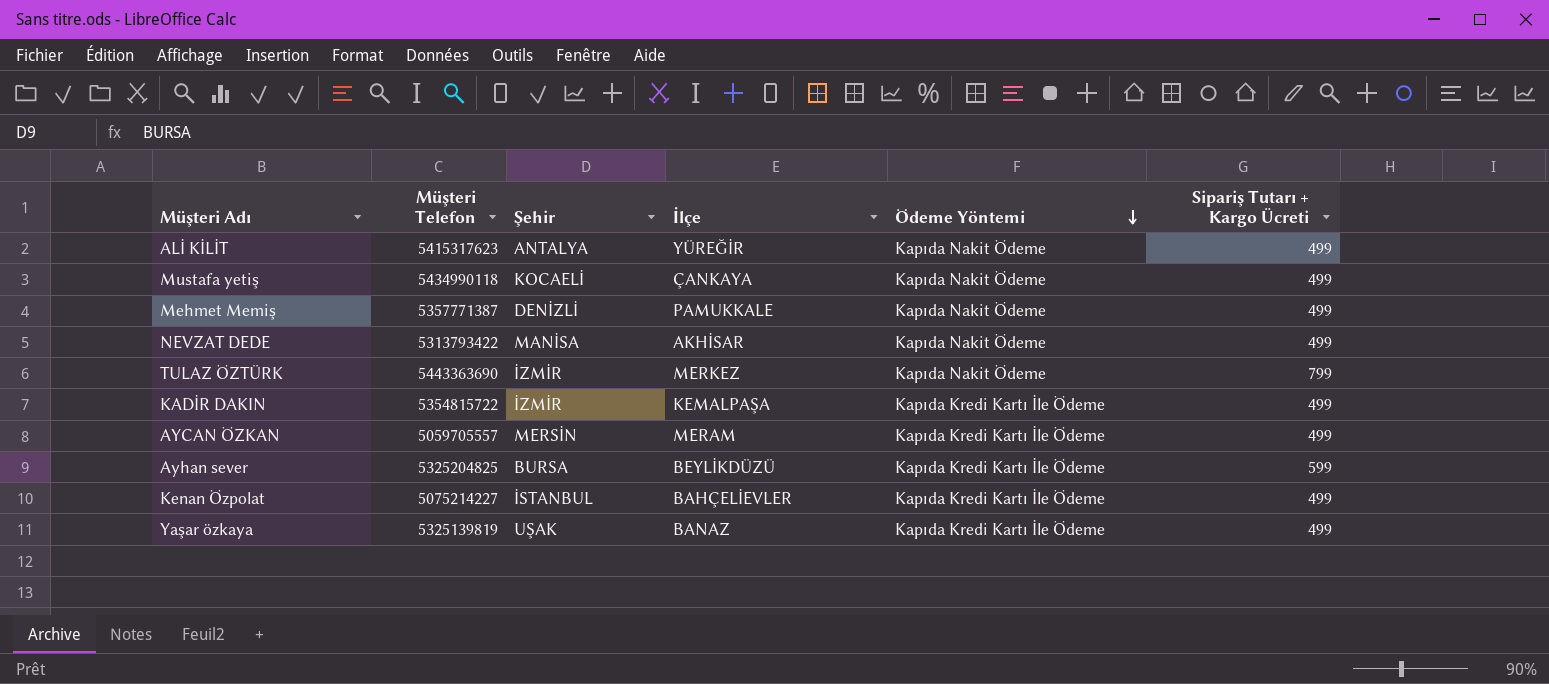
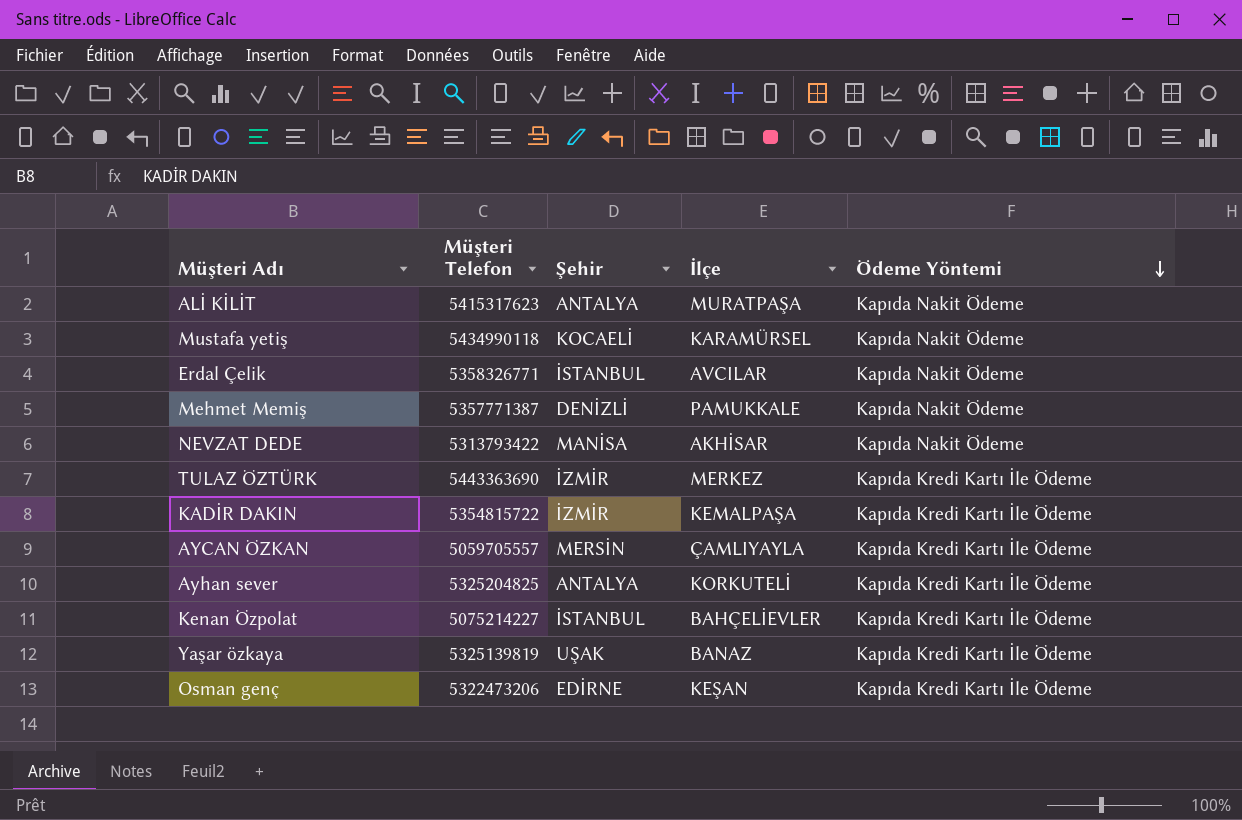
column Sipariş Tutarı + Kargo Ücreti | position: 6 -> none
ALİ KİLİT | İlçe: YÜREĞİR -> MURATPAŞA
Mustafa yetiş | İlçe: ÇANKAYA -> KARAMÜRSEL
row Erdal Çelik: none -> 5358326771 | İSTANBUL | AVCILAR | Kapıda Nakit Ödeme
TULAZ ÖZTÜRK | Ödeme Yöntemi: Kapıda Nakit Ödeme -> Kapıda Kredi Kartı İle Ödeme
AYCAN ÖZKAN | İlçe: MERAM -> ÇAMLIYAYLA
Ayhan sever | Şehir: BURSA -> ANTALYA
Ayhan sever | İlçe: BEYLİKDÜZÜ -> KORKUTELİ
row Osman genç: none -> 5322473206 | EDİRNE | KEŞAN | Kapıda Kredi Kartı İle Ödeme

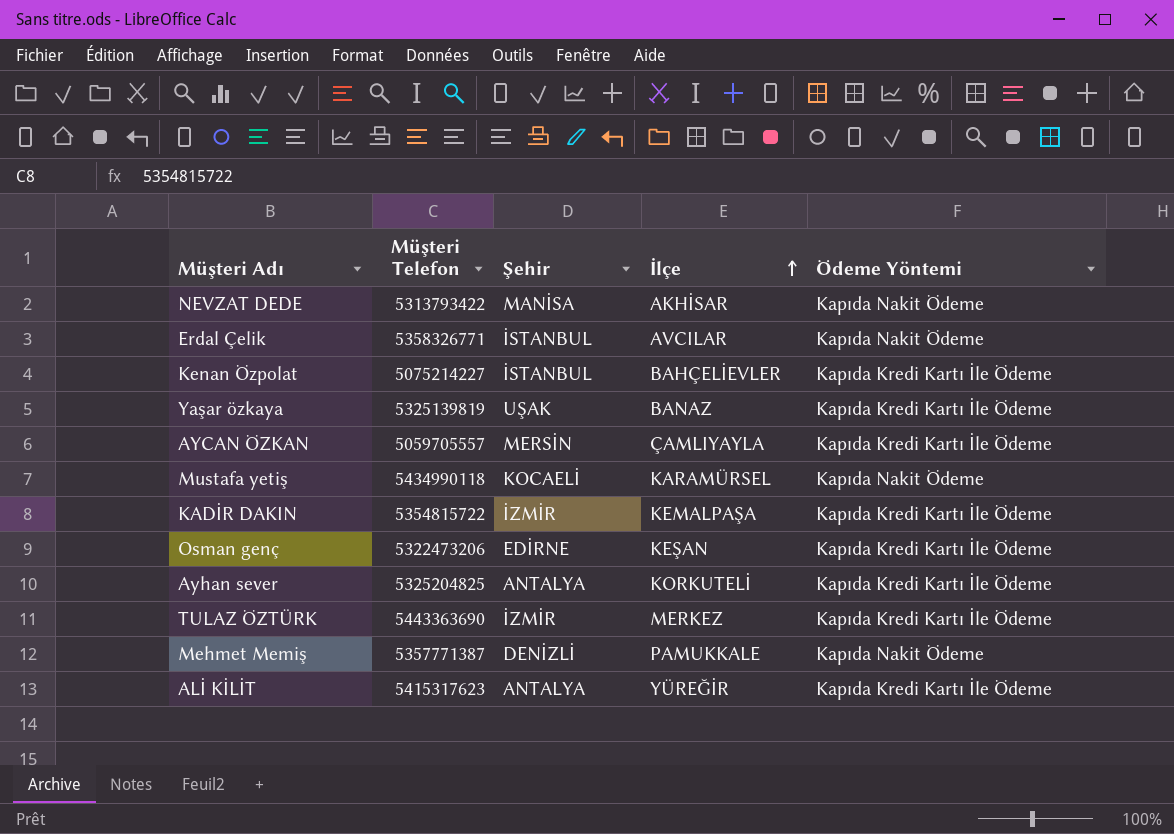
row order: Ödeme Yöntemi descending -> İlçe ascending
ALİ KİLİT | İlçe: MURATPAŞA -> YÜREĞİR
ALİ KİLİT | Ödeme Yöntemi: Kapıda Nakit Ödeme -> Kapıda Kredi Kartı İle Ödeme

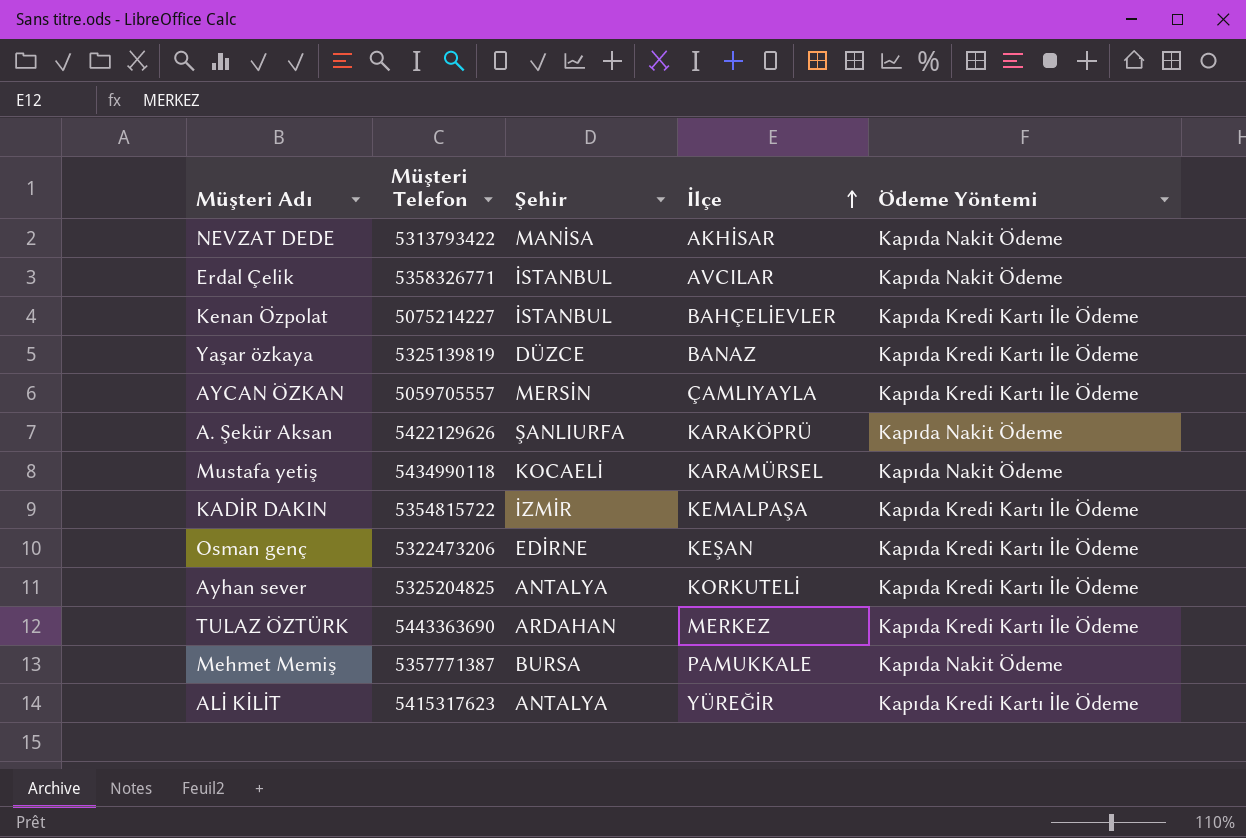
Yaşar özkaya | Şehir: UŞAK -> DÜZCE
row A. Şekür Aksan: none -> 5422129626 | ŞANLIURFA | KARAKÖPRÜ | Kapıda Nakit Ödeme
TULAZ ÖZTÜRK | Şehir: İZMİR -> ARDAHAN
Mehmet Memiş | Şehir: DENİZLİ -> BURSA

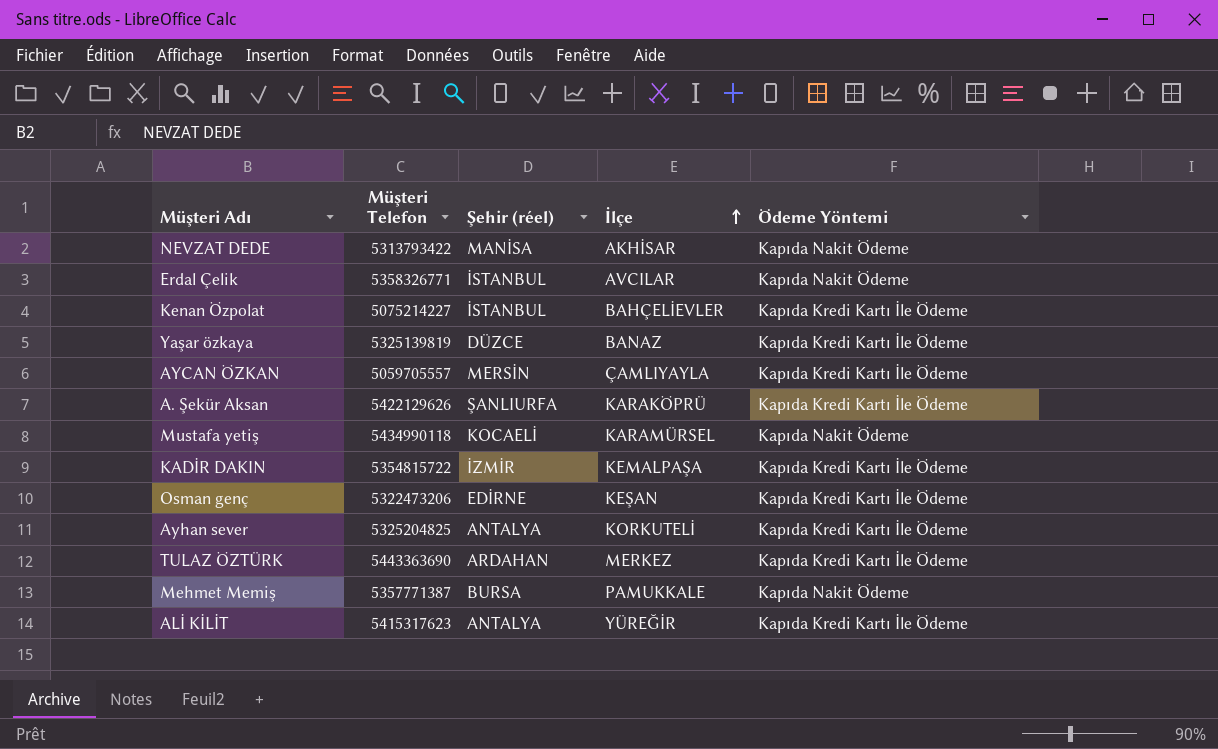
column name: Şehir -> Şehir (réel)
A. Şekür Aksan | Ödeme Yöntemi: Kapıda Nakit Ödeme -> Kapıda Kredi Kartı İle Ödeme

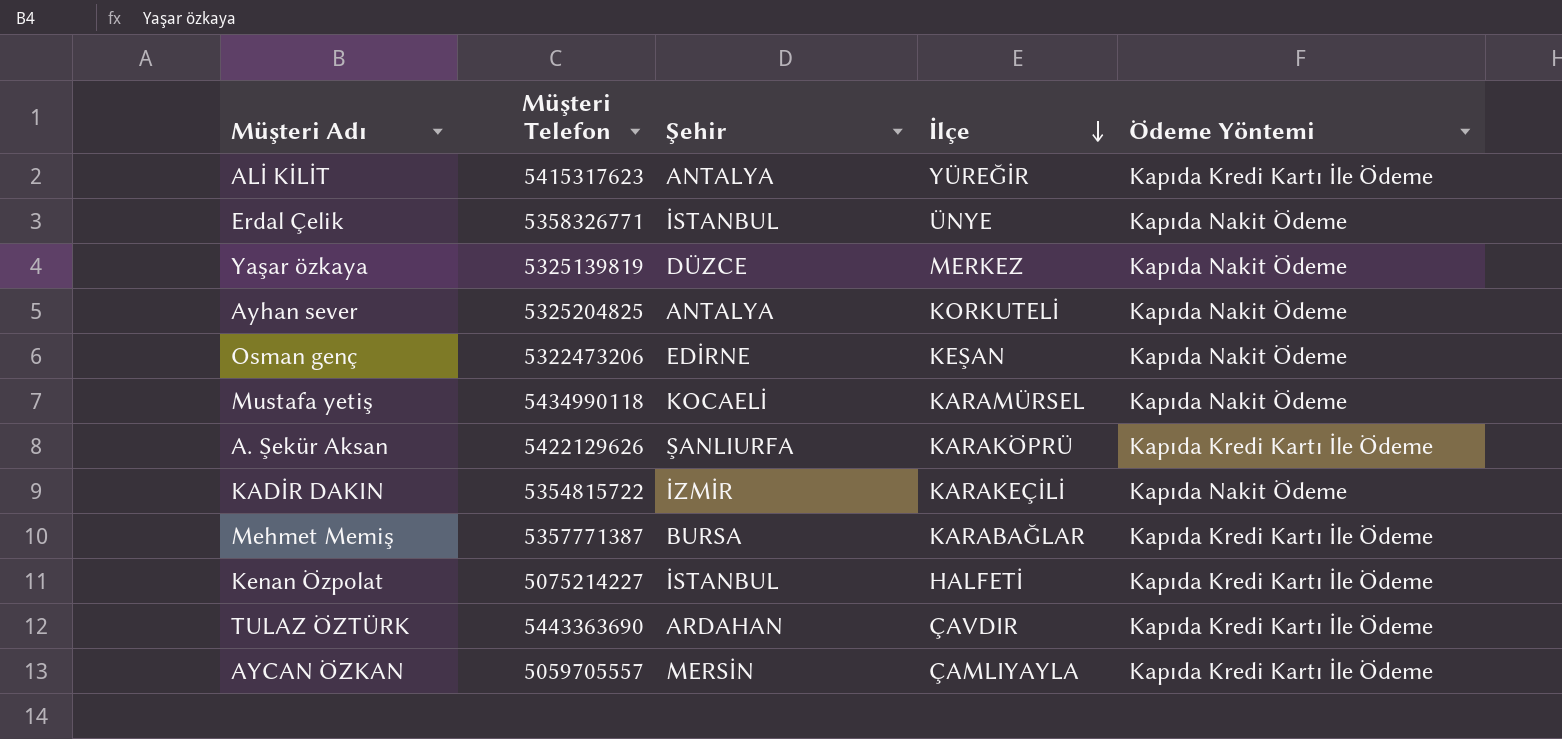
row order: İlçe ascending -> İlçe descending
column name: Şehir (réel) -> Şehir
row NEVZAT DEDE: 5313793422 | MANİSA | AKHİSAR | Kapıda Nakit Ödeme -> none
Erdal Çelik | İlçe: AVCILAR -> ÜNYE
Yaşar özkaya | İlçe: BANAZ -> MERKEZ
Yaşar özkaya | Ödeme Yöntemi: Kapıda Kredi Kartı İle Ödeme -> Kapıda Nakit Ödeme
Ayhan sever | Ödeme Yöntemi: Kapıda Kredi Kartı İle Ödeme -> Kapıda Nakit Ödeme
Osman genç | Ödeme Yöntemi: Kapıda Kredi Kartı İle Ödeme -> Kapıda Nakit Ödeme
KADİR DAKIN | İlçe: KEMALPAŞA -> KARAKEÇİLİ
KADİR DAKIN | Ödeme Yöntemi: Kapıda Kredi Kartı İle Ödeme -> Kapıda Nakit Ödeme
Mehmet Memiş | İlçe: PAMUKKALE -> KARABAĞLAR
Mehmet Memiş | Ödeme Yöntemi: Kapıda Nakit Ödeme -> Kapıda Kredi Kartı İle Ödeme
Kenan Özpolat | İlçe: BAHÇELİEVLER -> HALFETİ
TULAZ ÖZTÜRK | İlçe: MERKEZ -> ÇAVDIR

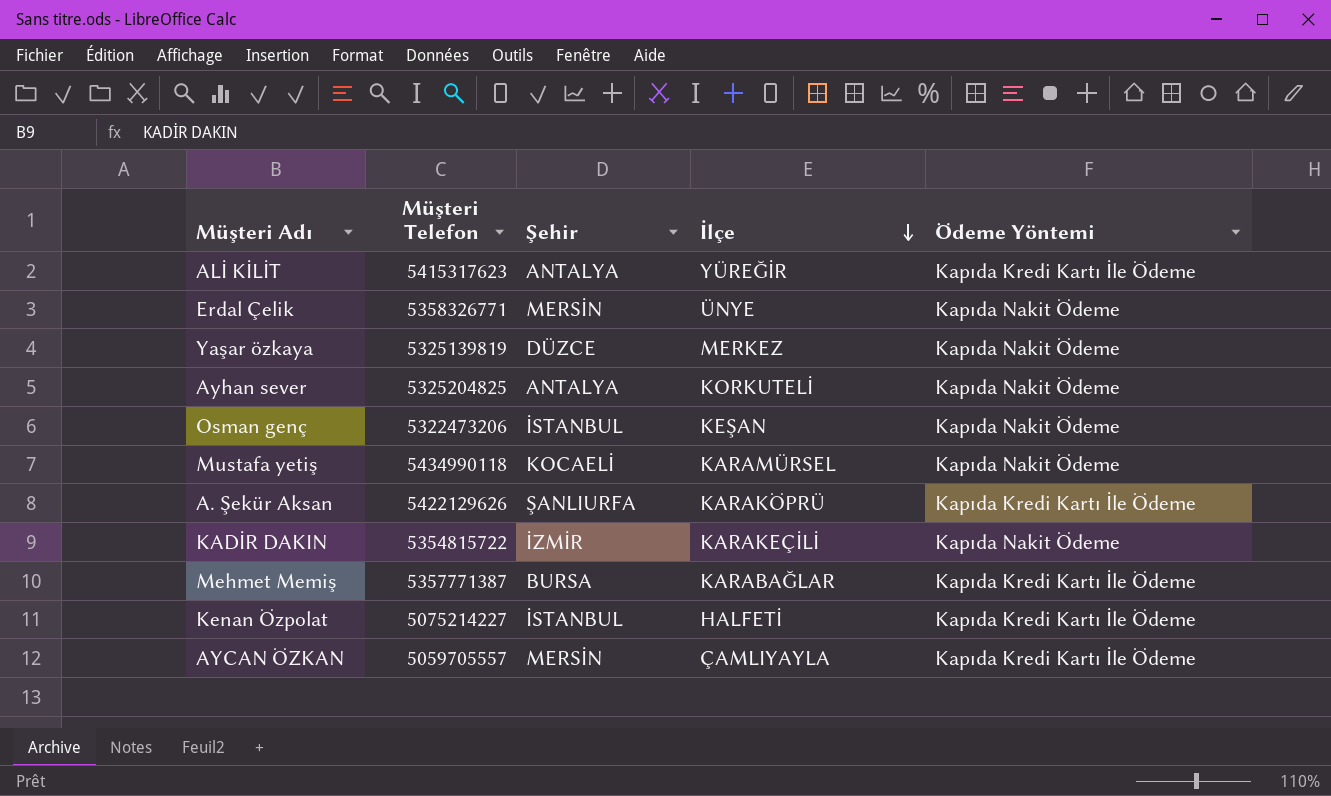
row TULAZ ÖZTÜRK: 5443363690 | ARDAHAN | ÇAVDIR | Kapıda Kredi Kartı İle Ödeme -> none
Erdal Çelik | Şehir: İSTANBUL -> MERSİN
Osman genç | Şehir: EDİRNE -> İSTANBUL

